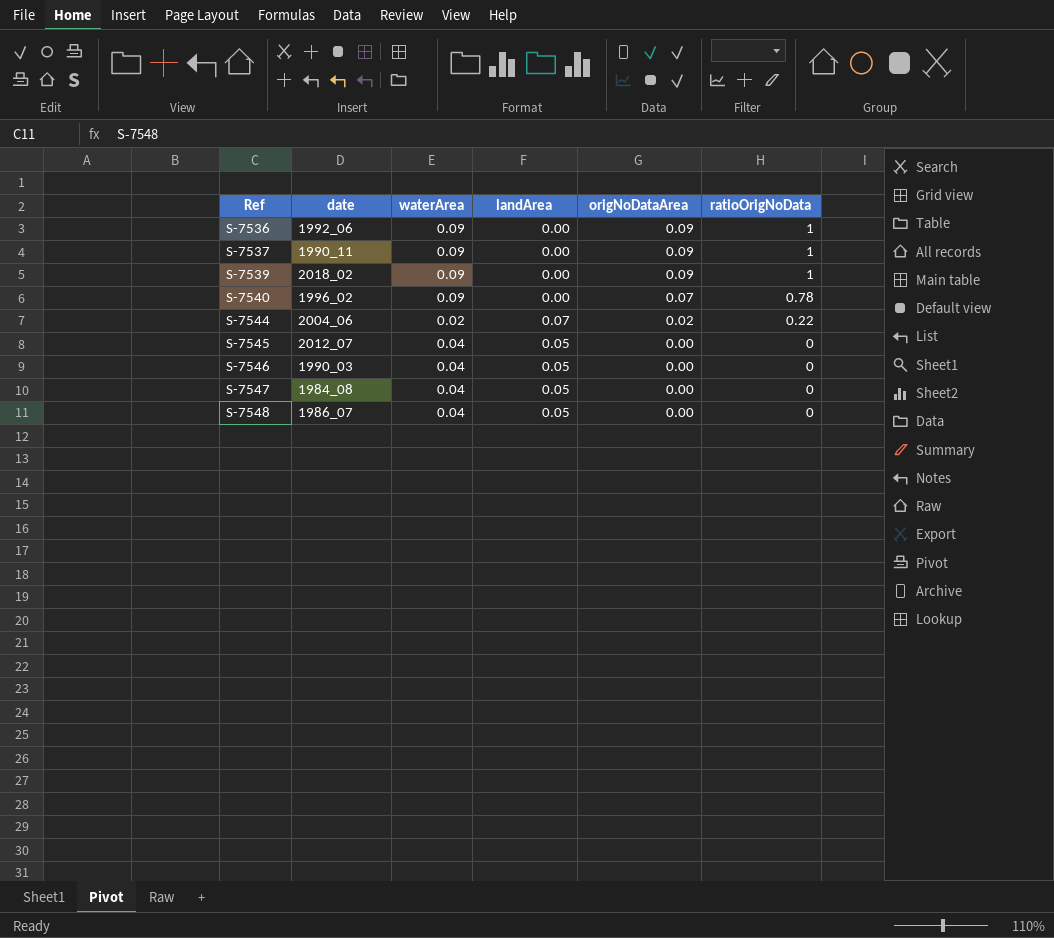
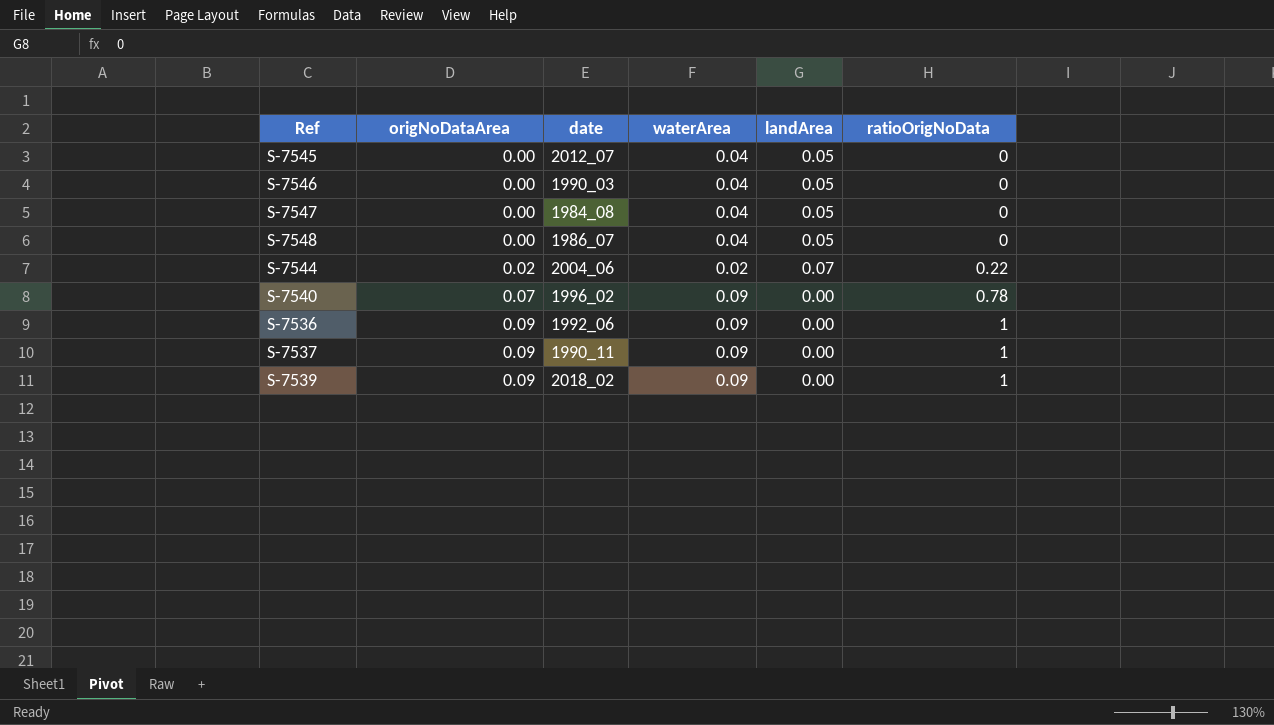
row order: Ref ascending -> origNoDataArea ascending
column origNoDataArea | position: 5 -> 2

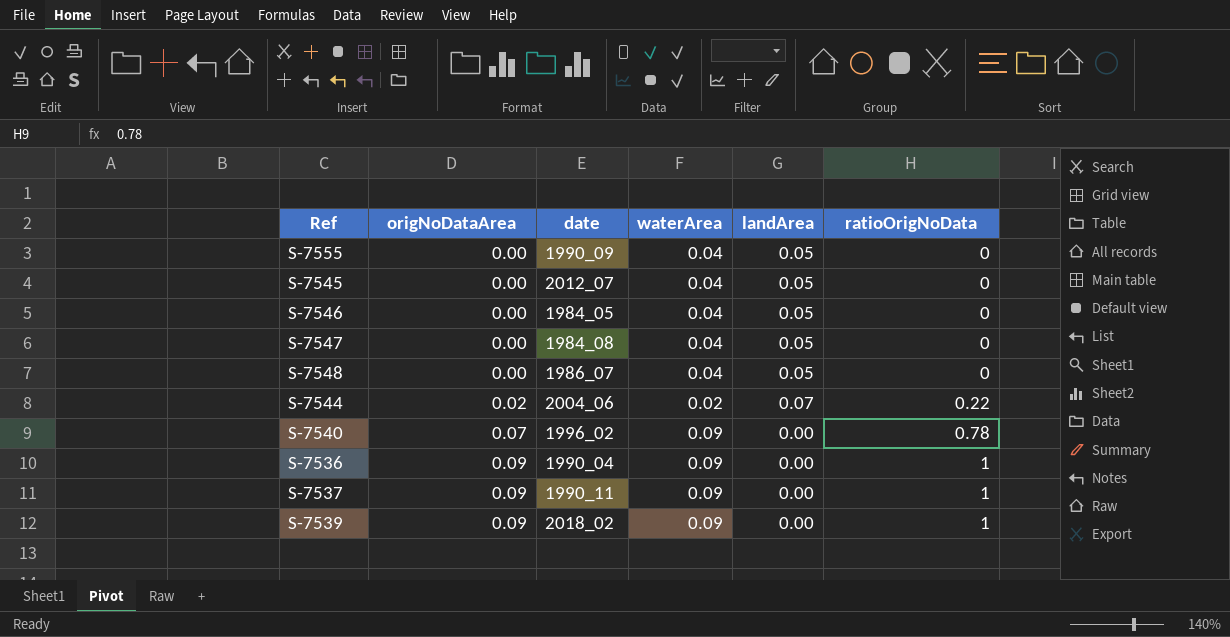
row S-7555: none -> 0.00 | 1990_09 | 0.04 | 0.05 | 0
S-7546 | date: 1990_03 -> 1984_05
S-7536 | date: 1992_06 -> 1990_04

